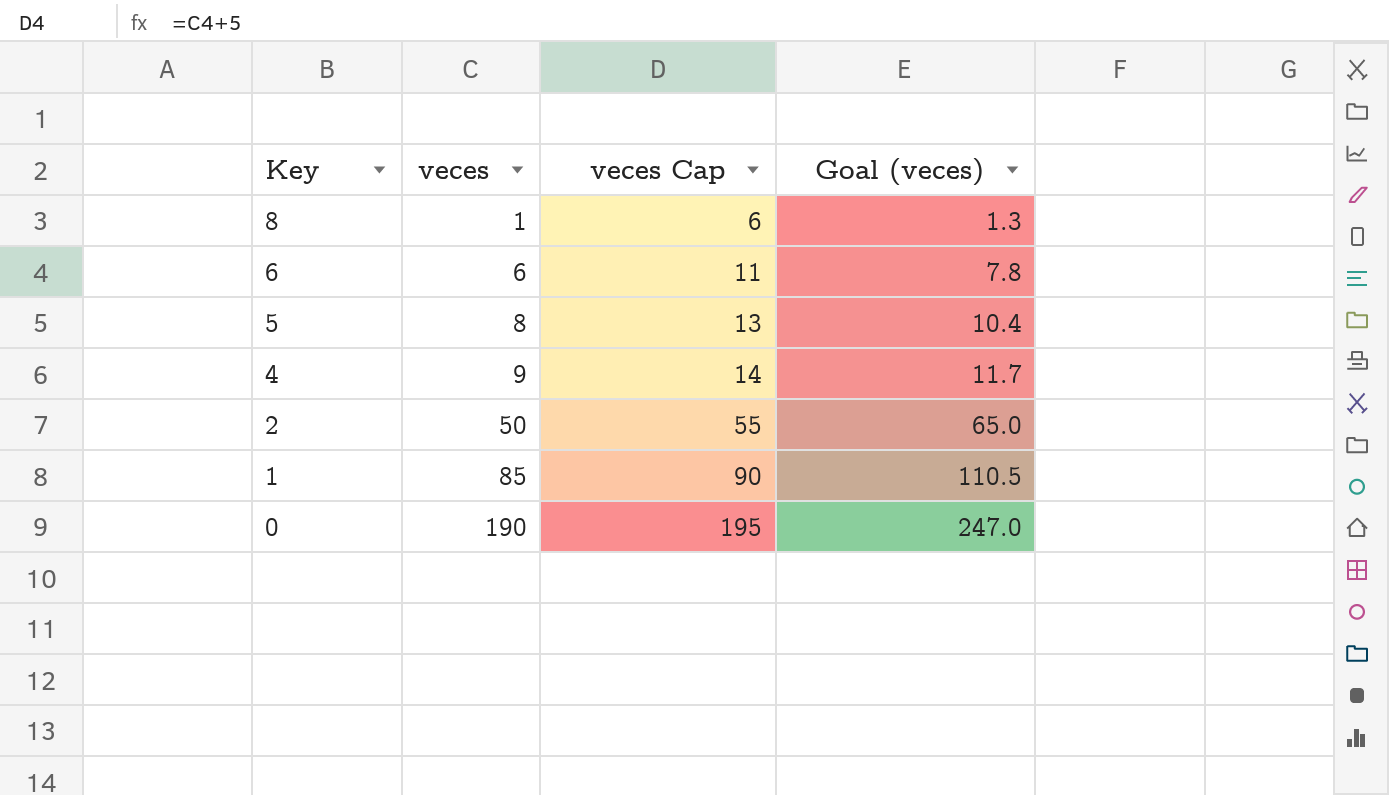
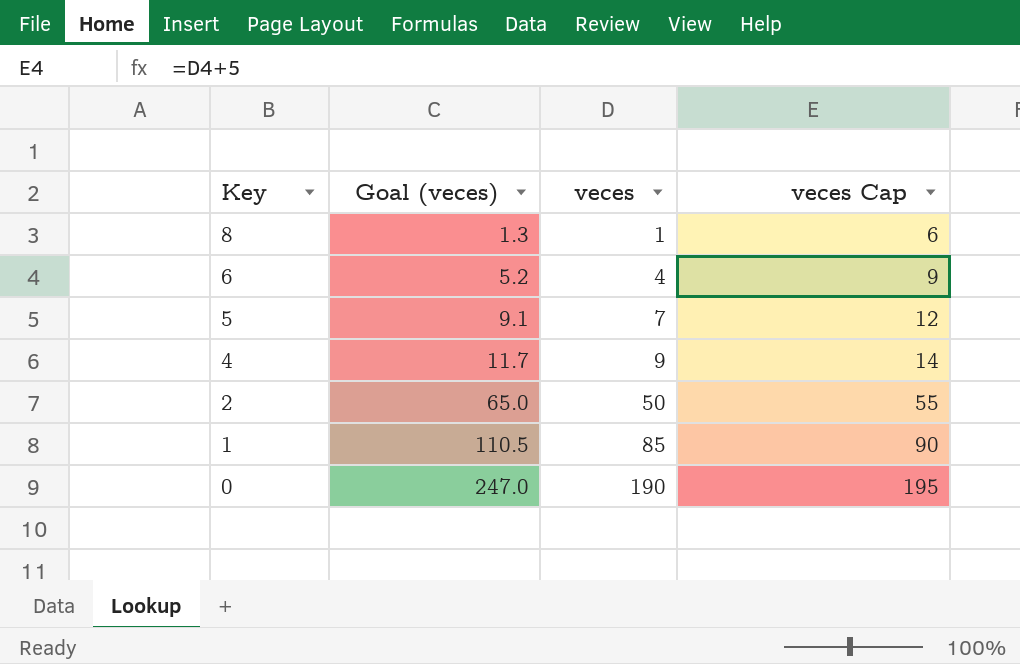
column Goal (veces) | position: 4 -> 2
6 | Goal (veces): 7.8 -> 5.2
6 | veces: 6 -> 4
6 | veces Cap: 11 -> 9
5 | Goal (veces): 10.4 -> 9.1
5 | veces: 8 -> 7
5 | veces Cap: 13 -> 12

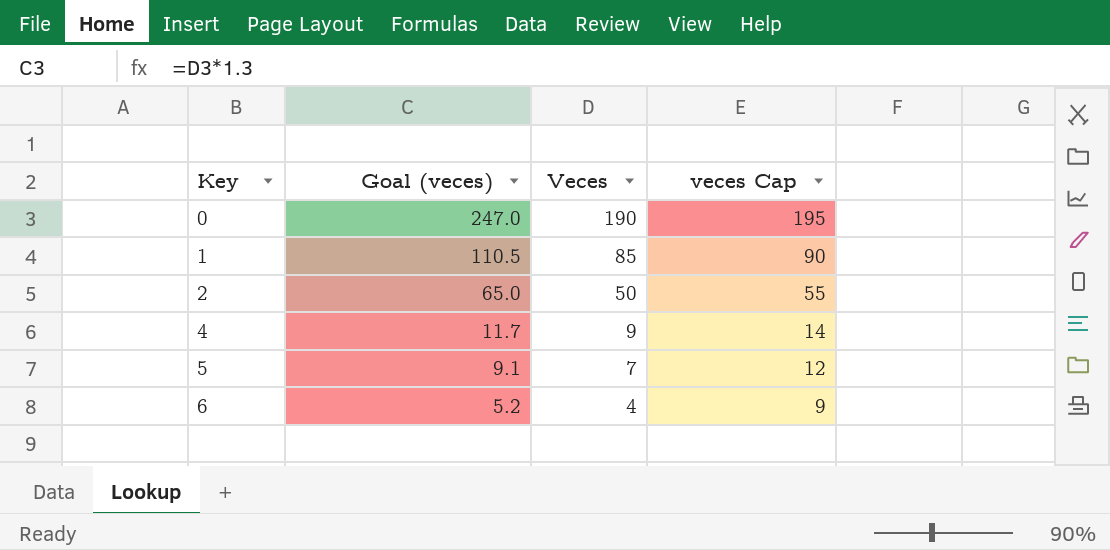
row order: Key descending -> Key ascending
column name: veces -> Veces
row 8: 1.3 | 1 | 6 -> none

